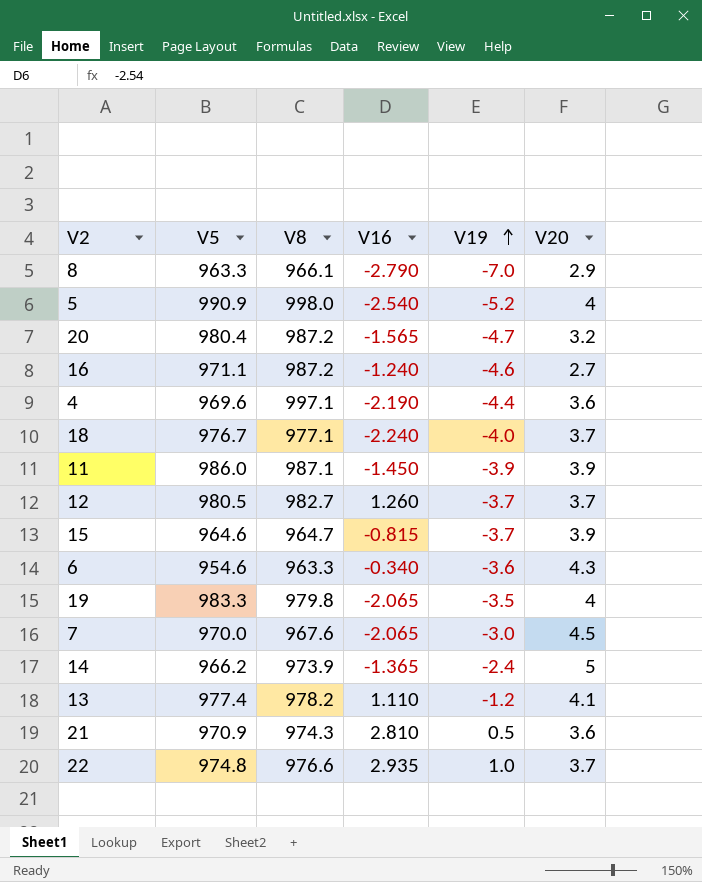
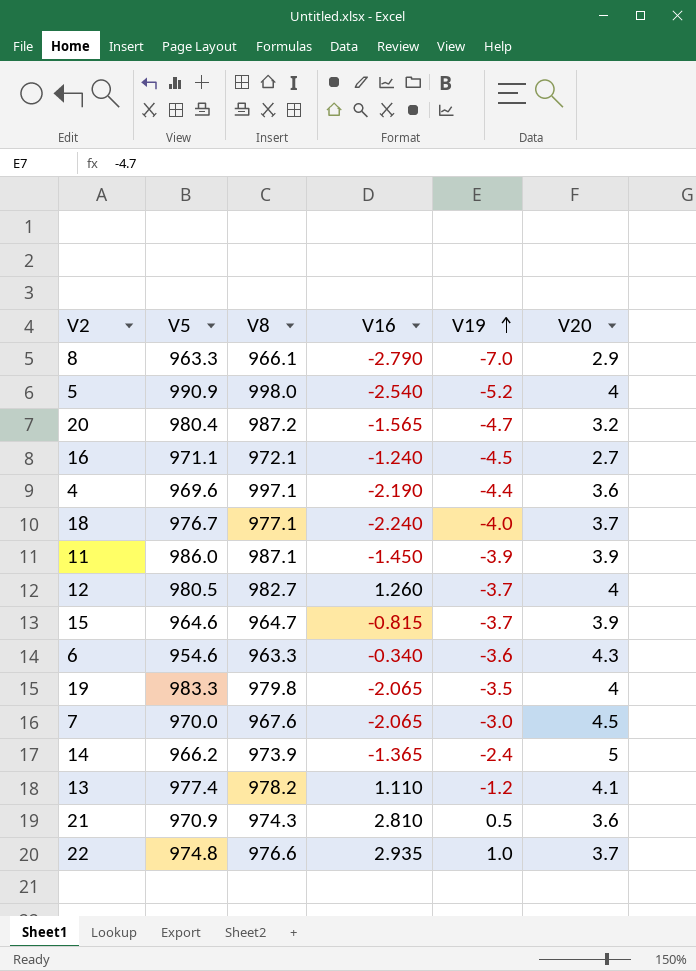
16 | V8: 987.2 -> 972.1
16 | V19: -4.6 -> -4.5
12 | V20: 3.7 -> 4

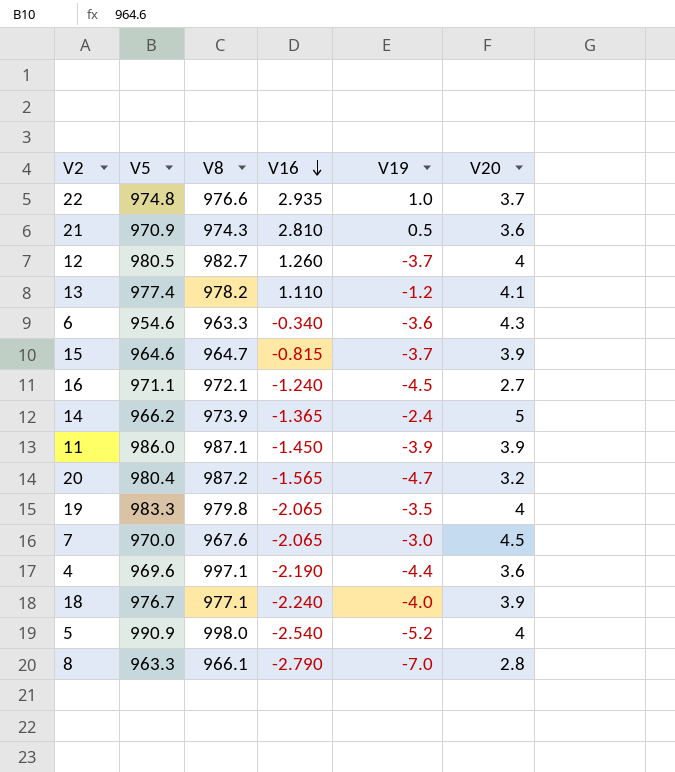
row order: V19 ascending -> V16 descending
18 | V20: 3.7 -> 3.9
8 | V20: 2.9 -> 2.8

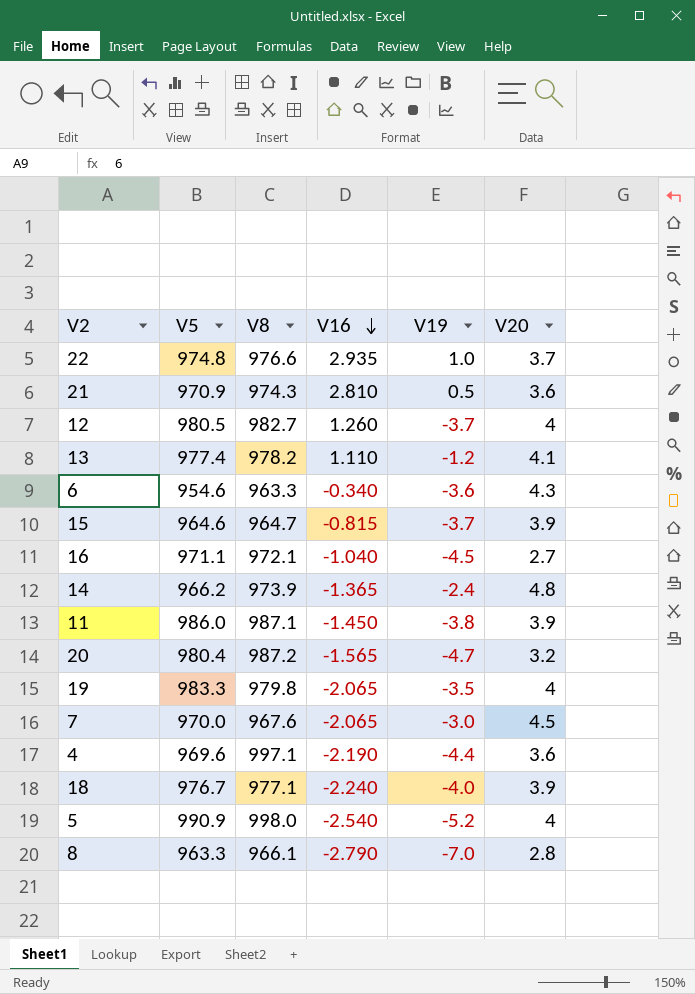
16 | V16: -1.240 -> -1.040
14 | V20: 5 -> 4.8
11 | V19: -3.9 -> -3.8

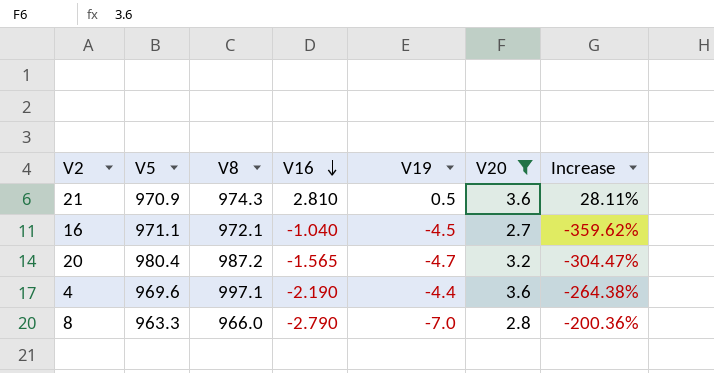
filter: none -> V20 <= 3.6
column Increase | formula: none -> ([V20] - [V16]) / [V16]
8 | V8: 966.1 -> 966.0

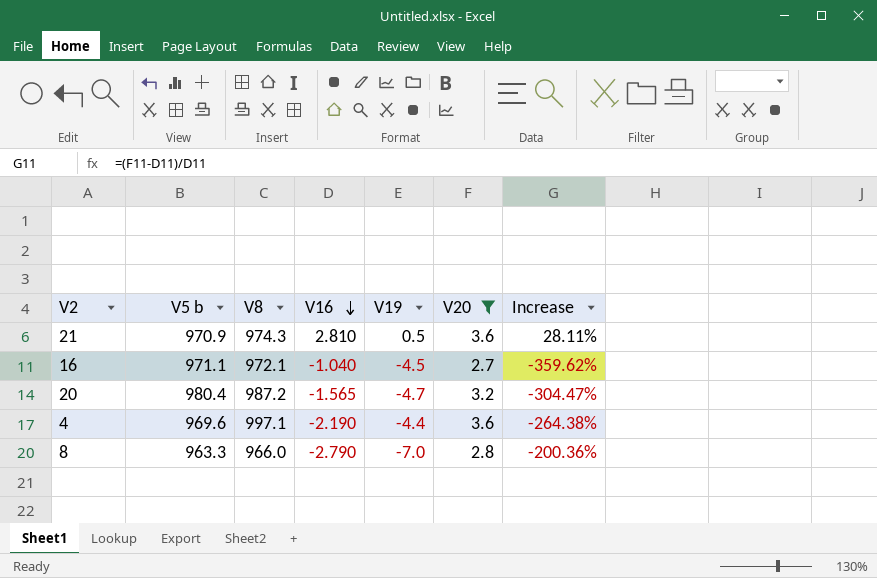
column name: V5 -> V5 b

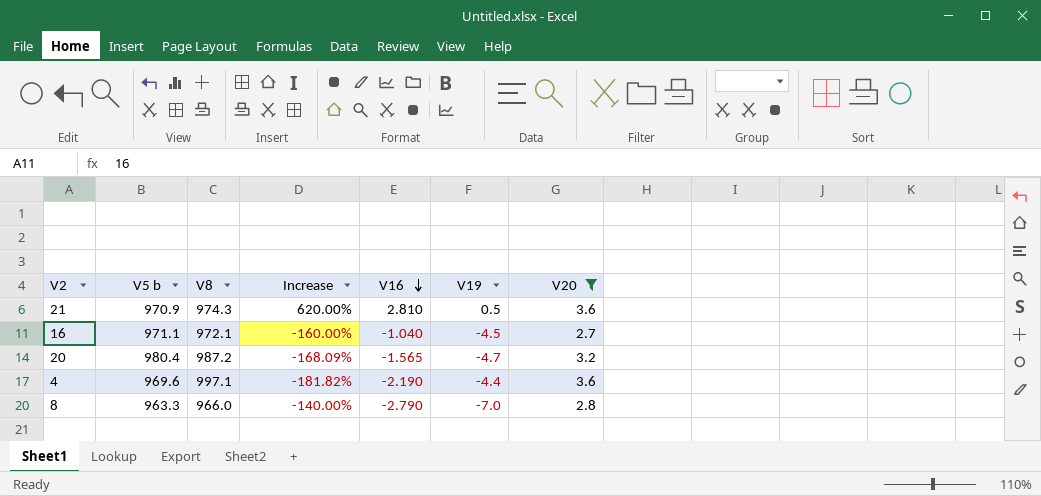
column Increase | formula: ([V20] - [V16]) / [V16] -> ([V20] - [V19]) / [V19]
column Increase | position: 7 -> 4

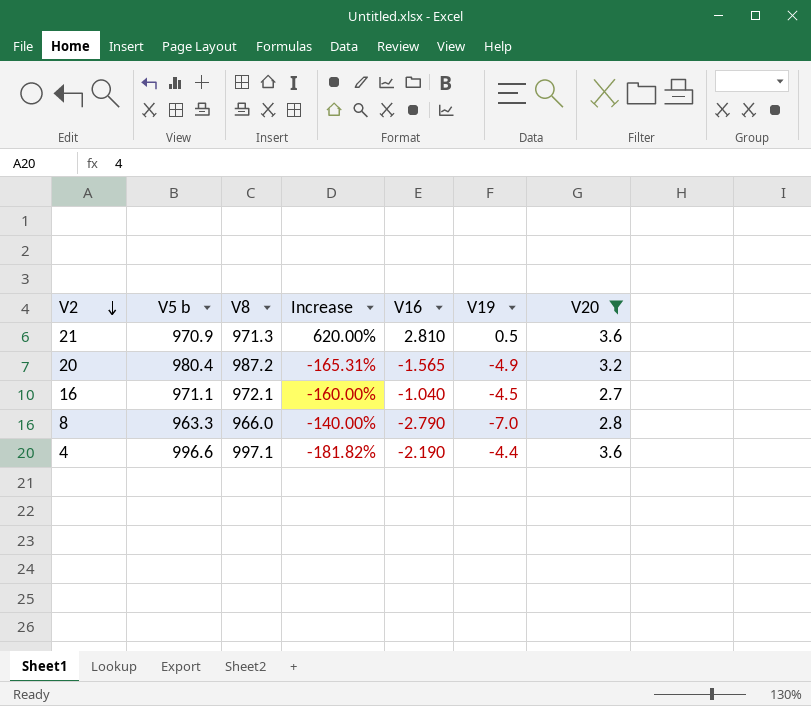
row order: V16 descending -> V2 descending
21 | V8: 974.3 -> 971.3
20 | Increase: -168.09% -> -165.31%
20 | V19: -4.7 -> -4.9
4 | V5 b: 969.6 -> 996.6

